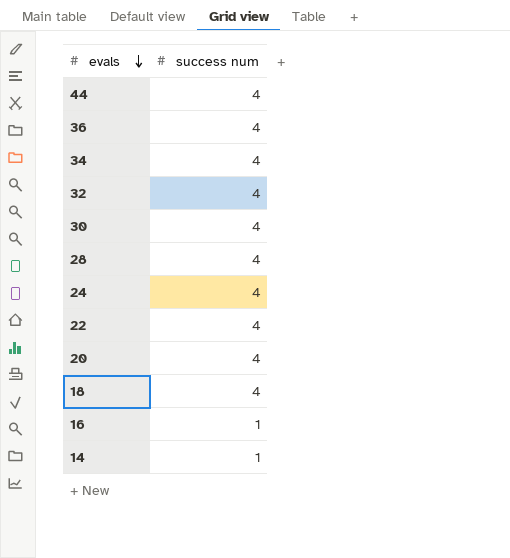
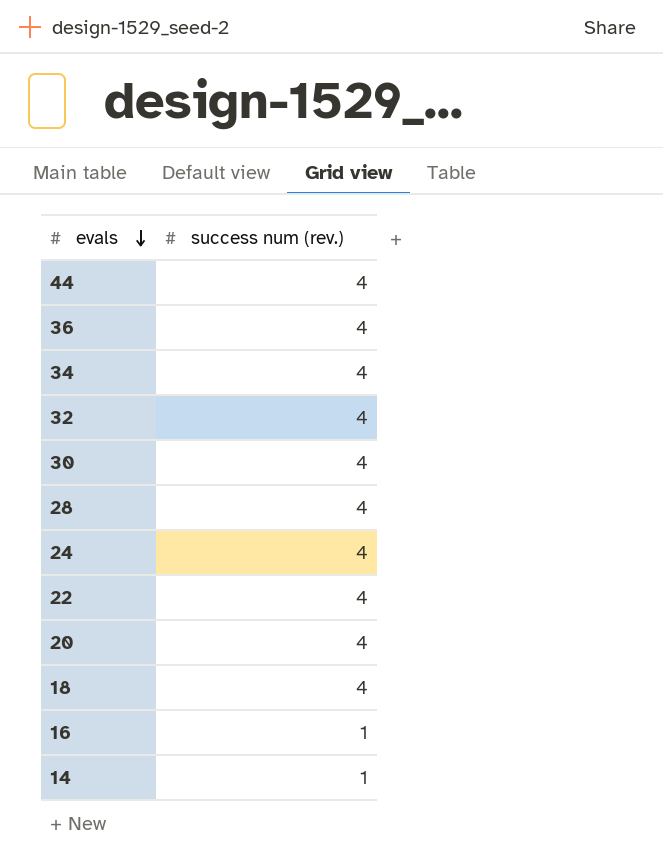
column name: success num -> success num (rev.)

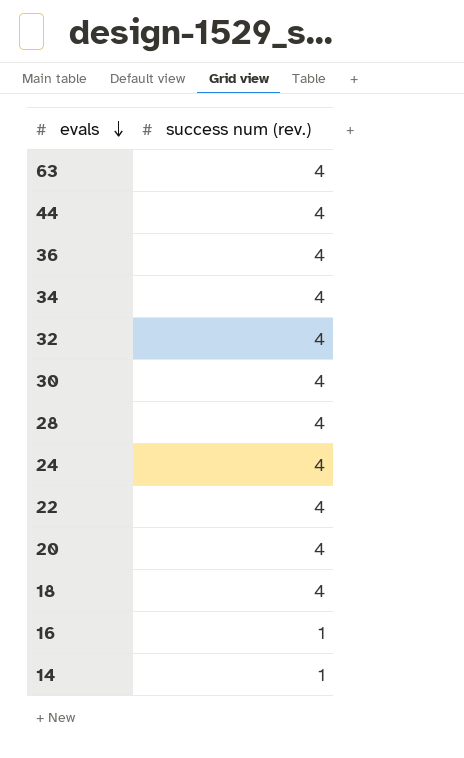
row 63: none -> 4

